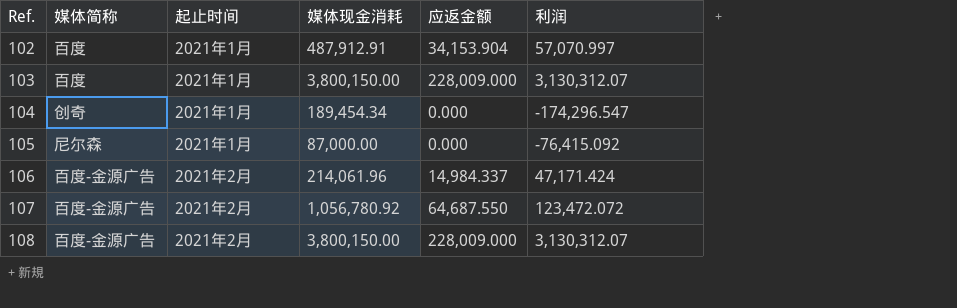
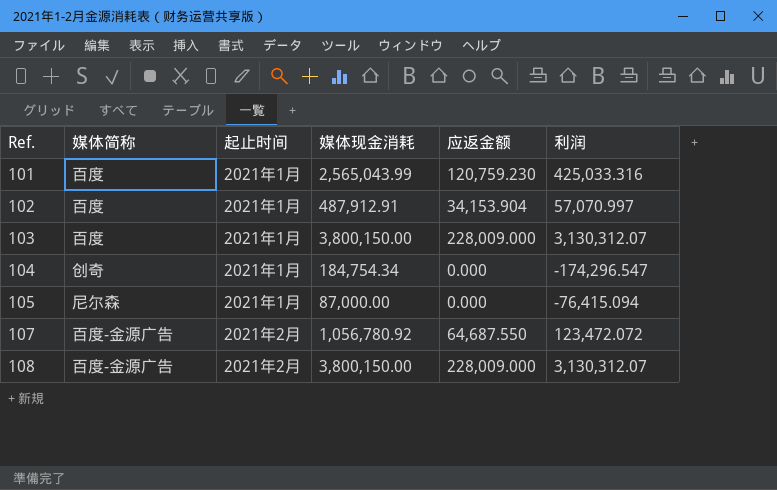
row 106: 百度-金源广告 | 2021年2月 | 214,061.96 | 14,984.337 | 47,171.424 -> none
row 101: none -> 百度 | 2021年1月 | 2,565,043.99 | 120,759.230 | 425,033.316
104 | 媒体现金消耗: 189,454.34 -> 184,754.34
105 | 利润: -76,415.092 -> -76,415.094

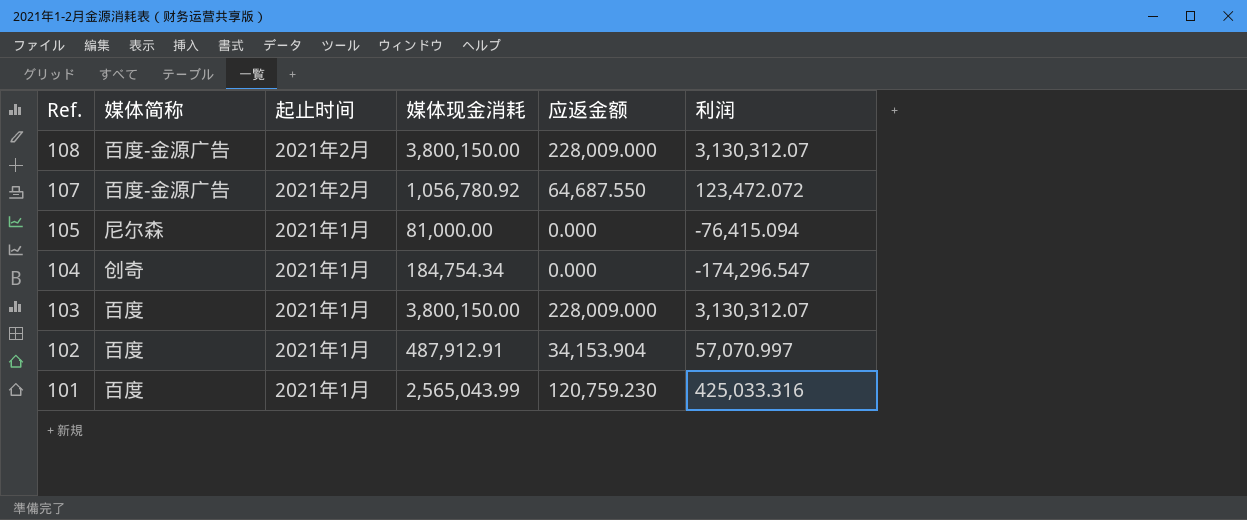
row order: Ref. ascending -> Ref. descending
105 | 媒体现金消耗: 87,000.00 -> 81,000.00

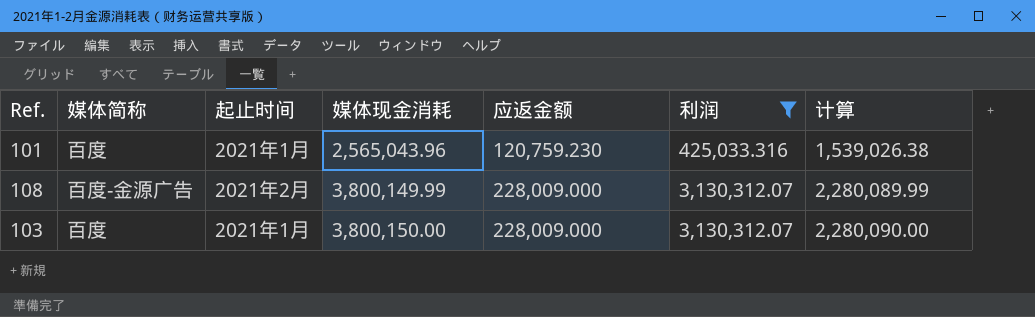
filter: none -> 利润 >= 425,033.316
row order: Ref. descending -> 媒体现金消耗 ascending
column 计算 | formula: none -> [媒体现金消耗] * 0.6
101 | 媒体现金消耗: 2,565,043.99 -> 2,565,043.96
108 | 媒体现金消耗: 3,800,150.00 -> 3,800,149.99

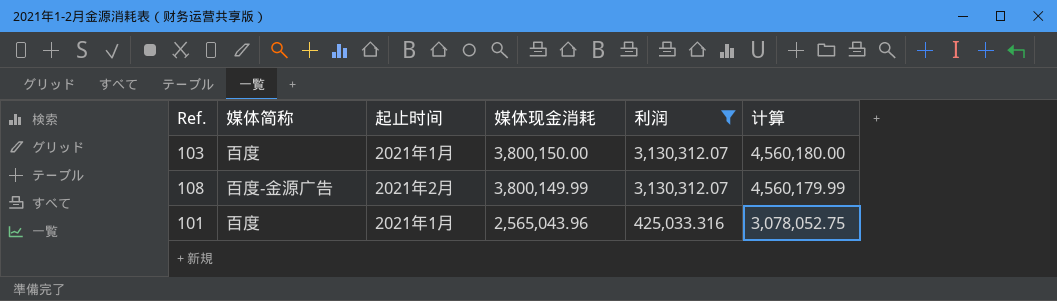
row order: 媒体现金消耗 ascending -> 媒体现金消耗 descending
column 应返金额 | position: 5 -> none
column 计算 | formula: [媒体现金消耗] * 0.6 -> [媒体现金消耗] * 1.2

